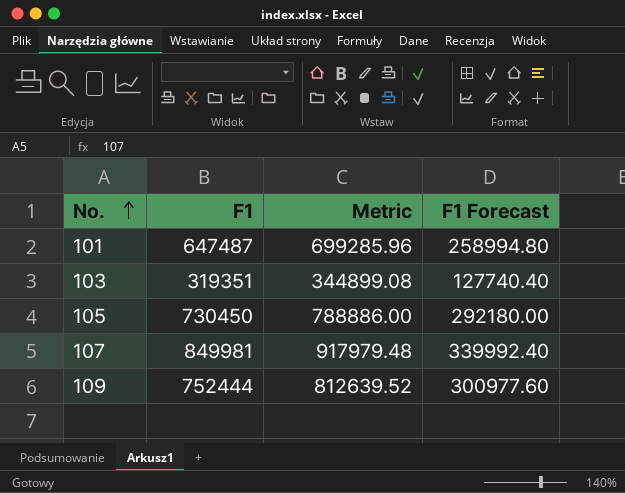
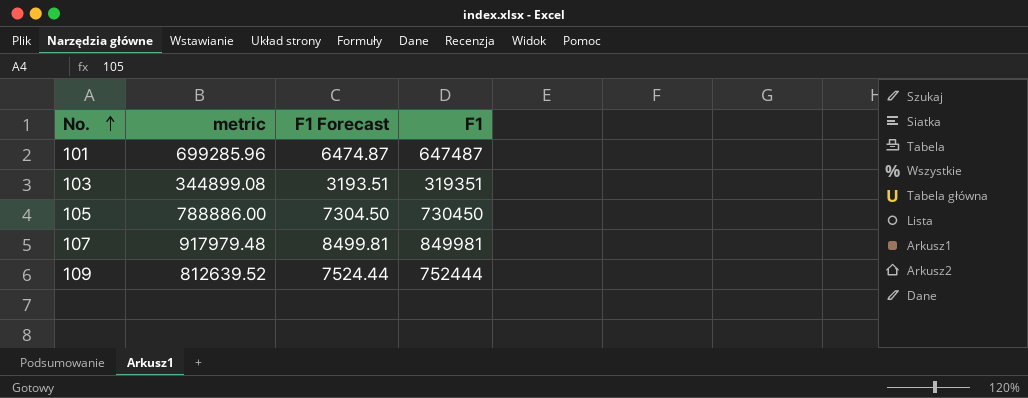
column name: Metric -> metric
column F1 Forecast | formula: [F1] * 0.4 -> [F1] * 0.01
column F1 | position: 2 -> 4

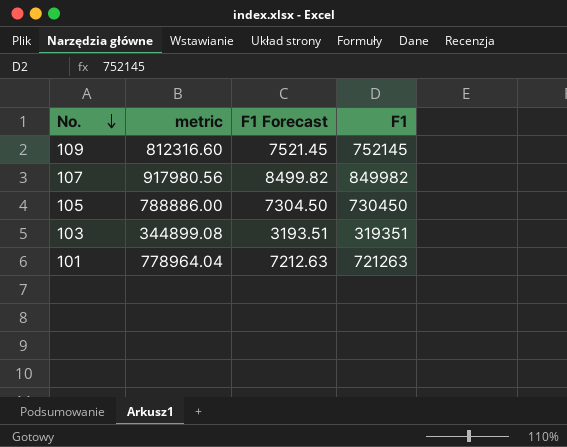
row order: No. ascending -> No. descending
109 | metric: 812639.52 -> 812316.60
109 | F1 Forecast: 7524.44 -> 7521.45
109 | F1: 752444 -> 752145
107 | metric: 917979.48 -> 917980.56
107 | F1 Forecast: 8499.81 -> 8499.82
107 | F1: 849981 -> 849982
101 | metric: 699285.96 -> 778964.04
101 | F1 Forecast: 6474.87 -> 7212.63
101 | F1: 647487 -> 721263

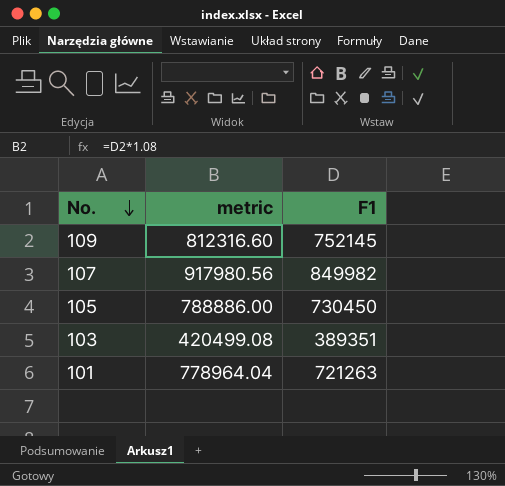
column F1 Forecast | formula: [F1] * 0.01 -> none
103 | metric: 344899.08 -> 420499.08
103 | F1: 319351 -> 389351

